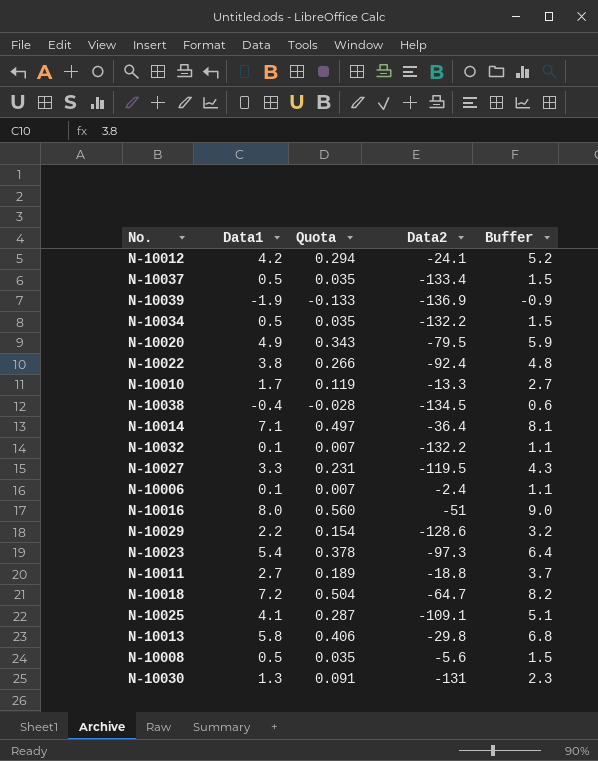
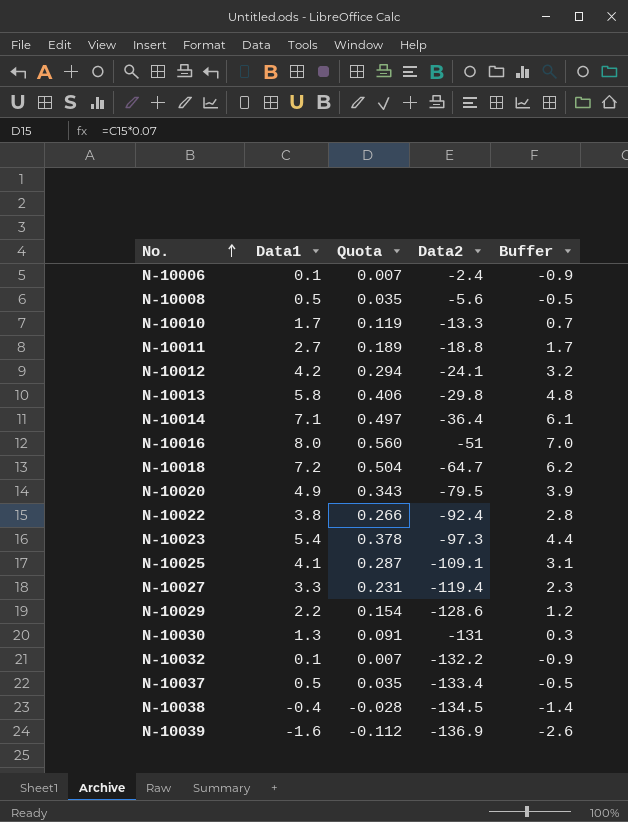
row order: none -> No. ascending
column Buffer | formula: [Data1] + 1 -> [Data1] - 1
row N-10034: 0.5 | 0.035 | -132.2 | 1.5 -> none
N-10027 | Data2: -119.5 -> -119.4
N-10039 | Data1: -1.9 -> -1.6
N-10039 | Quota: -0.133 -> -0.112

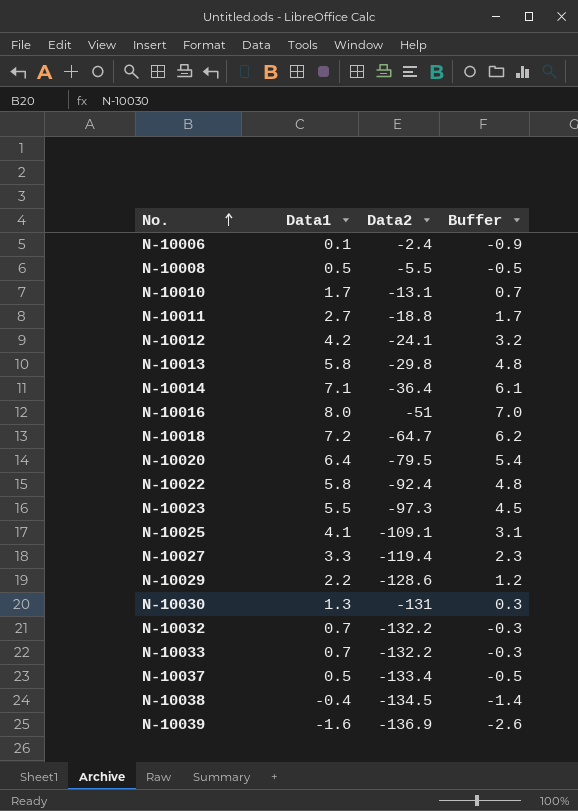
column Quota | formula: [Data1] * 0.07 -> none
N-10008 | Data2: -5.6 -> -5.5
N-10010 | Data2: -13.3 -> -13.1
N-10020 | Data1: 4.9 -> 6.4
N-10020 | Buffer: 3.9 -> 5.4
N-10022 | Data1: 3.8 -> 5.8
N-10022 | Buffer: 2.8 -> 4.8
N-10023 | Data1: 5.4 -> 5.5
N-10023 | Buffer: 4.4 -> 4.5
N-10032 | Data1: 0.1 -> 0.7
N-10032 | Buffer: -0.9 -> -0.3
row N-10033: none -> 0.7 | -132.2 | -0.3

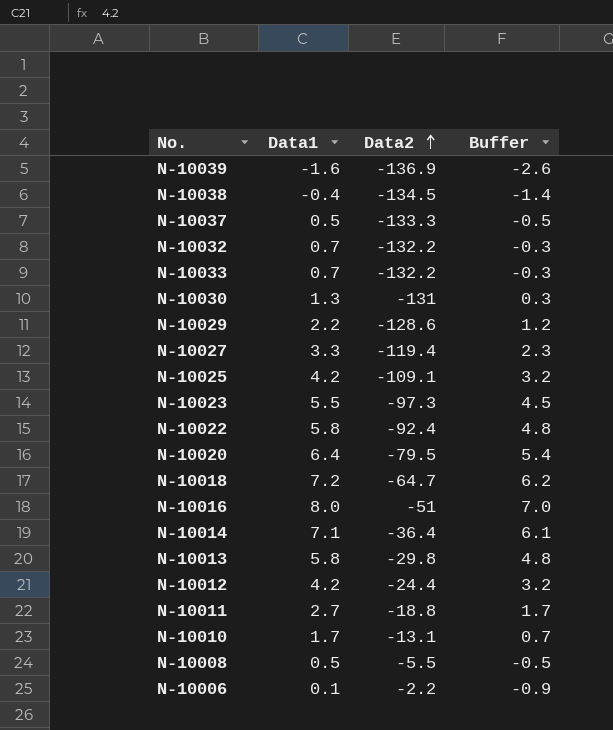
row order: No. ascending -> Data2 ascending
N-10037 | Data2: -133.4 -> -133.3
N-10025 | Data1: 4.1 -> 4.2
N-10025 | Buffer: 3.1 -> 3.2
N-10012 | Data2: -24.1 -> -24.4
N-10006 | Data2: -2.4 -> -2.2

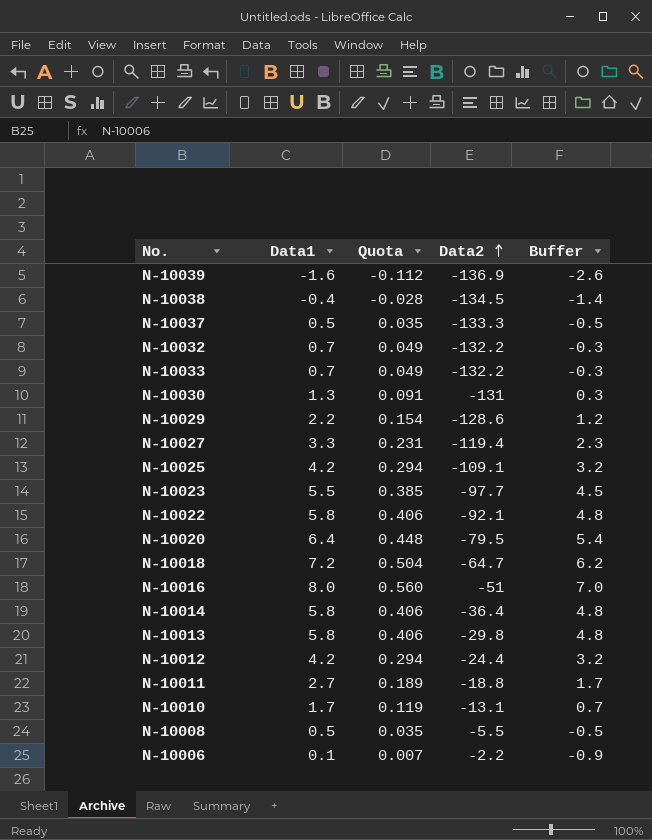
column Quota | formula: none -> [Data1] * 0.07
N-10023 | Data2: -97.3 -> -97.7
N-10022 | Data2: -92.4 -> -92.1
N-10014 | Data1: 7.1 -> 5.8
N-10014 | Buffer: 6.1 -> 4.8

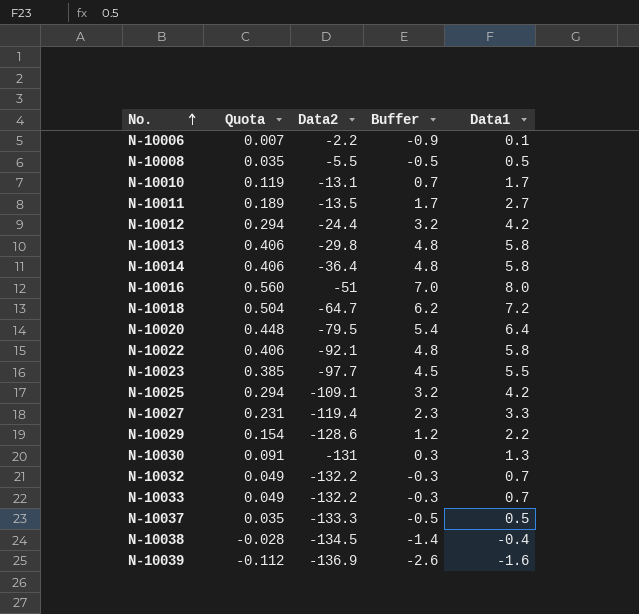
row order: Data2 ascending -> No. ascending
column Data1 | position: 2 -> 5
N-10011 | Data2: -18.8 -> -13.5

